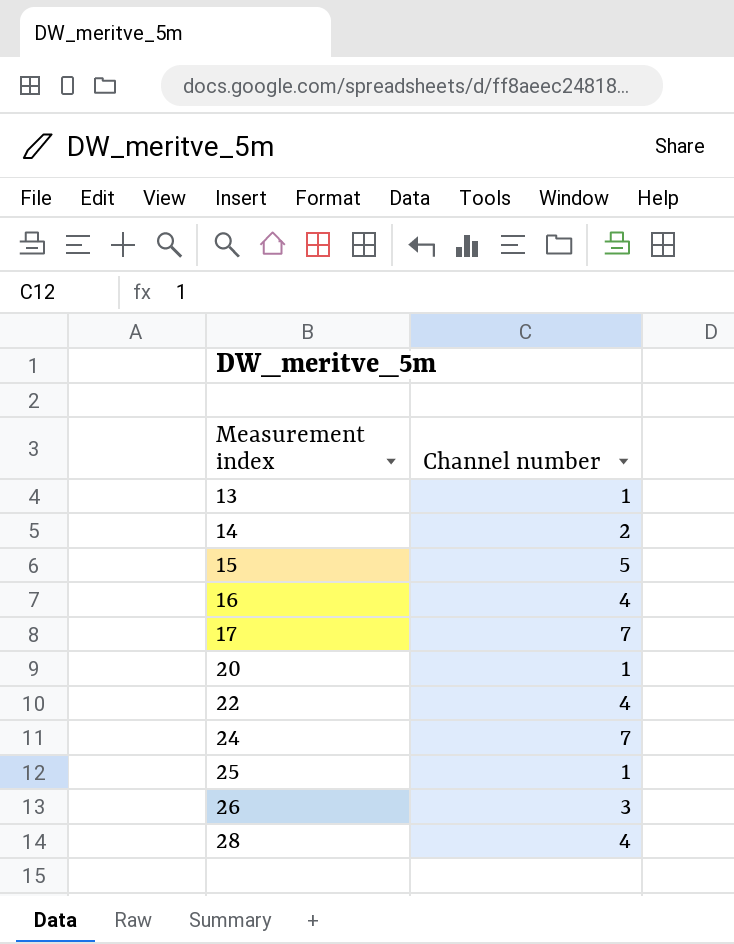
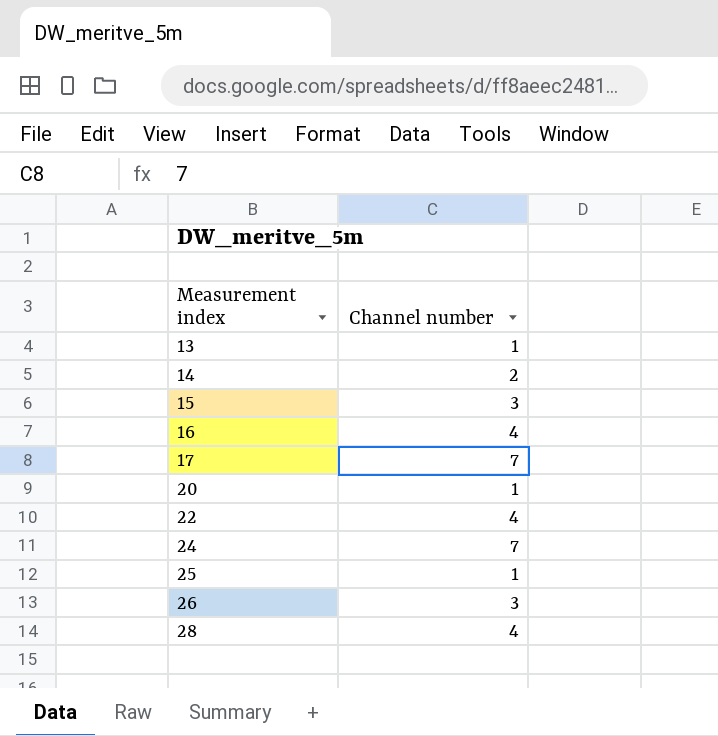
15 | Channel number: 5 -> 3

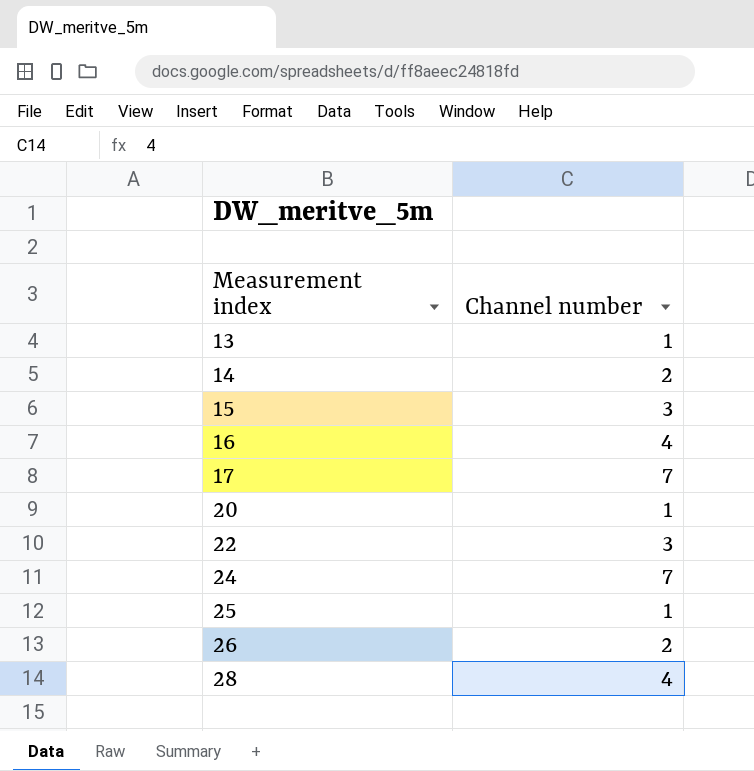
22 | Channel number: 4 -> 3
26 | Channel number: 3 -> 2

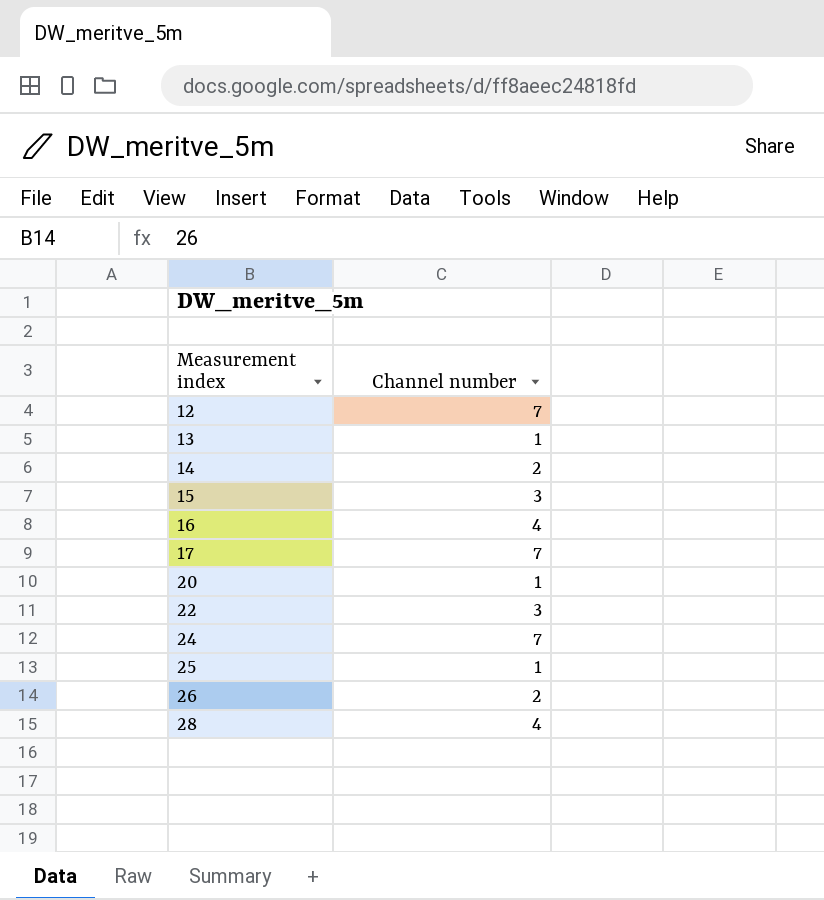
row 12: none -> 7

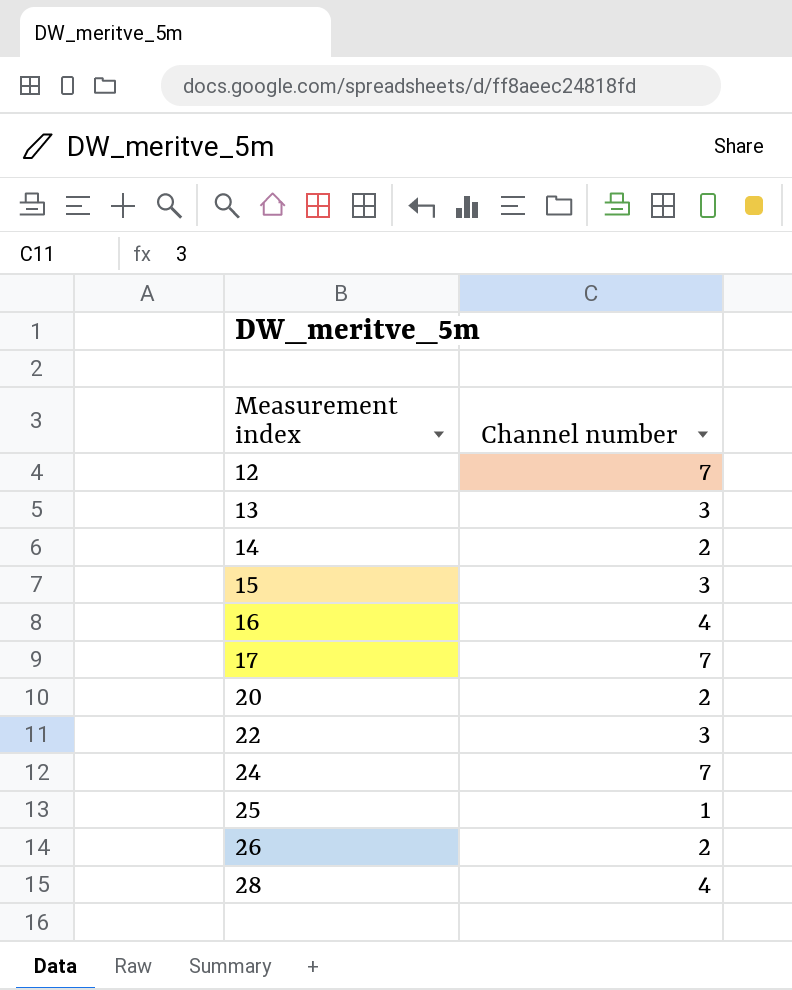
13 | Channel number: 1 -> 3
20 | Channel number: 1 -> 2

